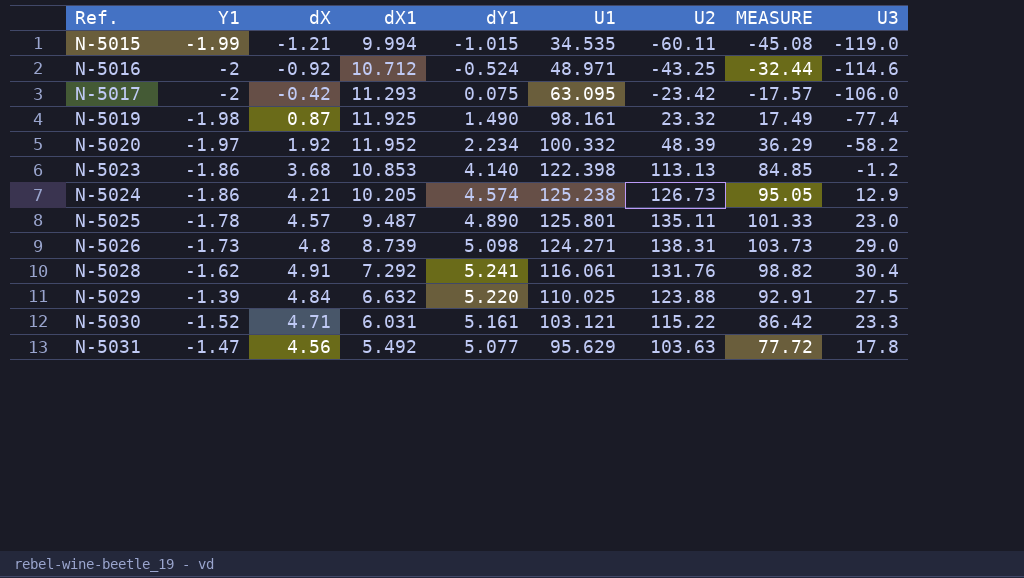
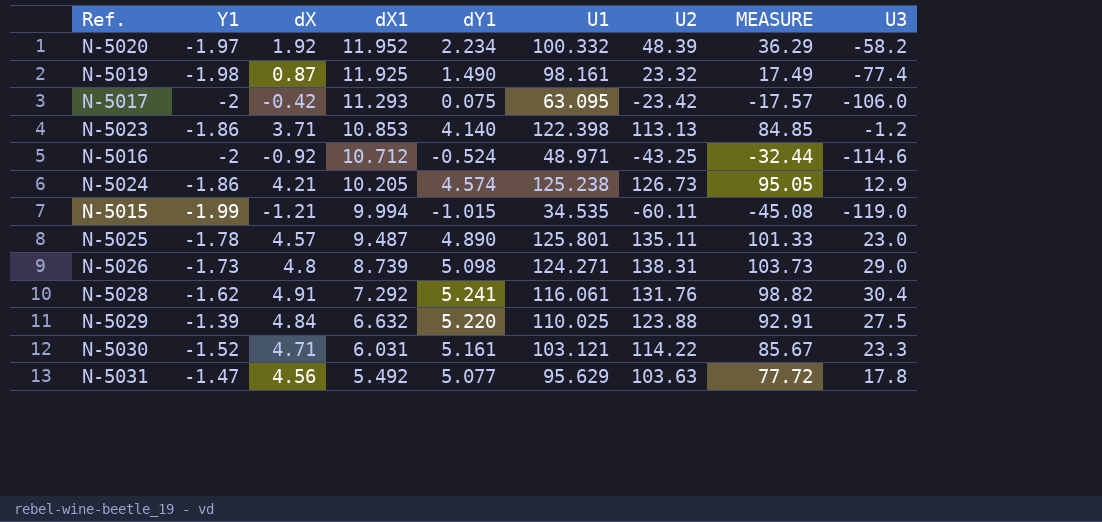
row order: Ref. ascending -> dX1 descending
N-5023 | dX: 3.68 -> 3.71
N-5030 | U2: 115.22 -> 114.22
N-5030 | MEASURE: 86.42 -> 85.67

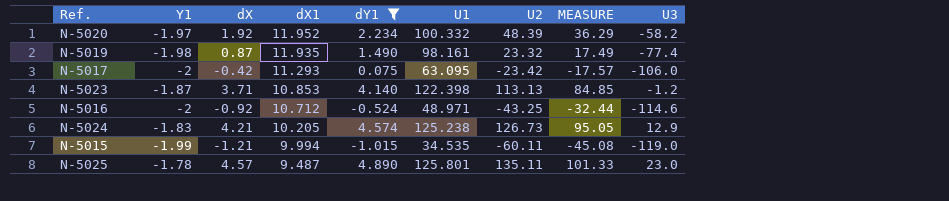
filter: none -> dY1 <= 4.890
N-5019 | dX1: 11.925 -> 11.935
N-5023 | Y1: -1.86 -> -1.87
N-5024 | Y1: -1.86 -> -1.83

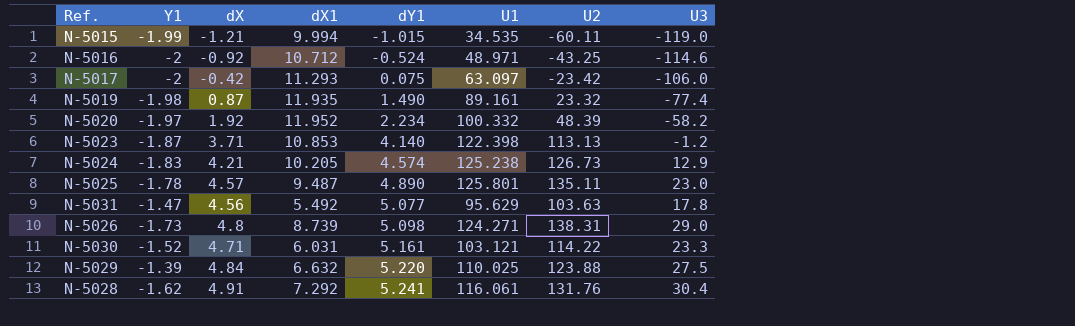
filter: dY1 <= 4.890 -> none
row order: dX1 descending -> dY1 ascending
column MEASURE | formula: [U2] * 0.75 -> none
N-5017 | U1: 63.095 -> 63.097
N-5019 | U1: 98.161 -> 89.161

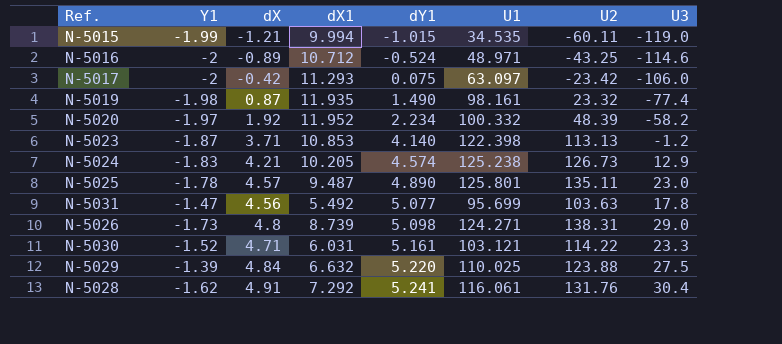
N-5016 | dX: -0.92 -> -0.89
N-5019 | U1: 89.161 -> 98.161
N-5031 | U1: 95.629 -> 95.699

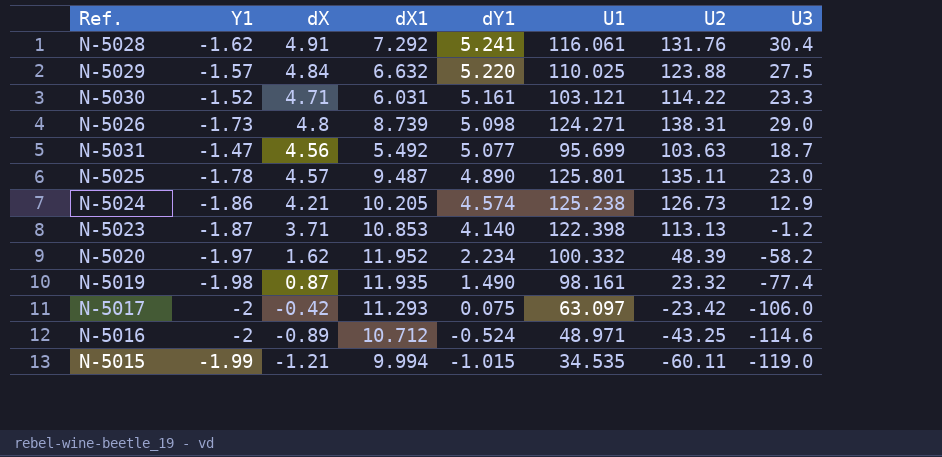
row order: dY1 ascending -> dY1 descending
N-5029 | Y1: -1.39 -> -1.57
N-5031 | U3: 17.8 -> 18.7
N-5024 | Y1: -1.83 -> -1.86
N-5020 | dX: 1.92 -> 1.62

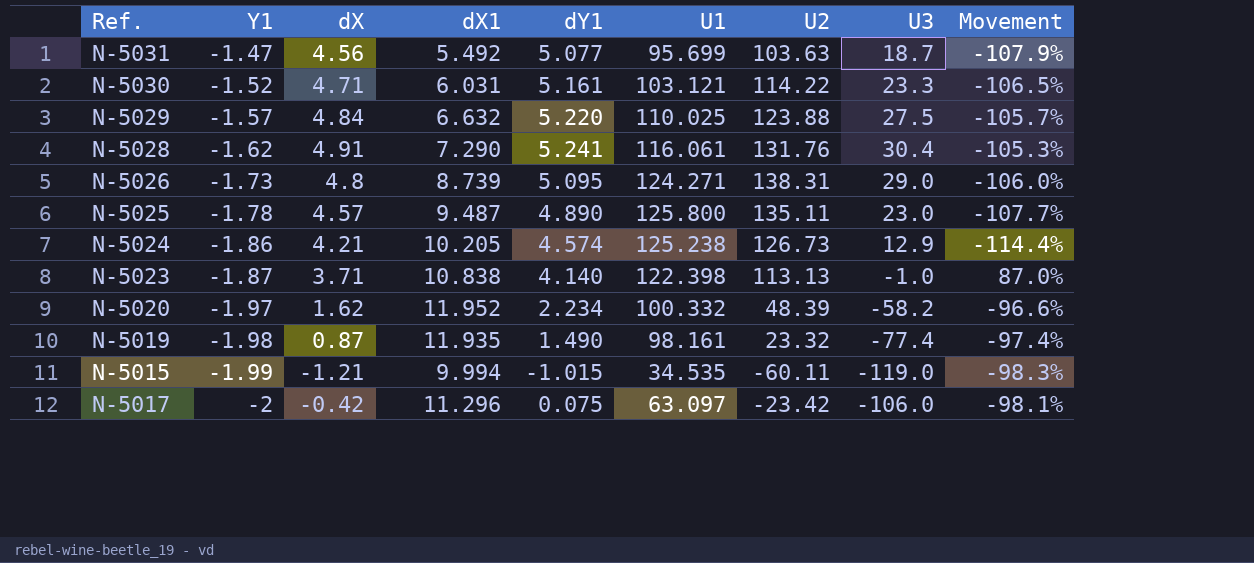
row order: dY1 descending -> Y1 descending
column Movement | formula: none -> ([Y1] - [U3]) / [U3]
row N-5016: -2 | -0.89 | 10.712 | -0.524 | 48.971 | -43.25 | -114.6 -> none
N-5028 | dX1: 7.292 -> 7.290
N-5026 | dY1: 5.098 -> 5.095
N-5025 | U1: 125.801 -> 125.800
N-5023 | dX1: 10.853 -> 10.838
N-5023 | U3: -1.2 -> -1.0
N-5017 | dX1: 11.293 -> 11.296

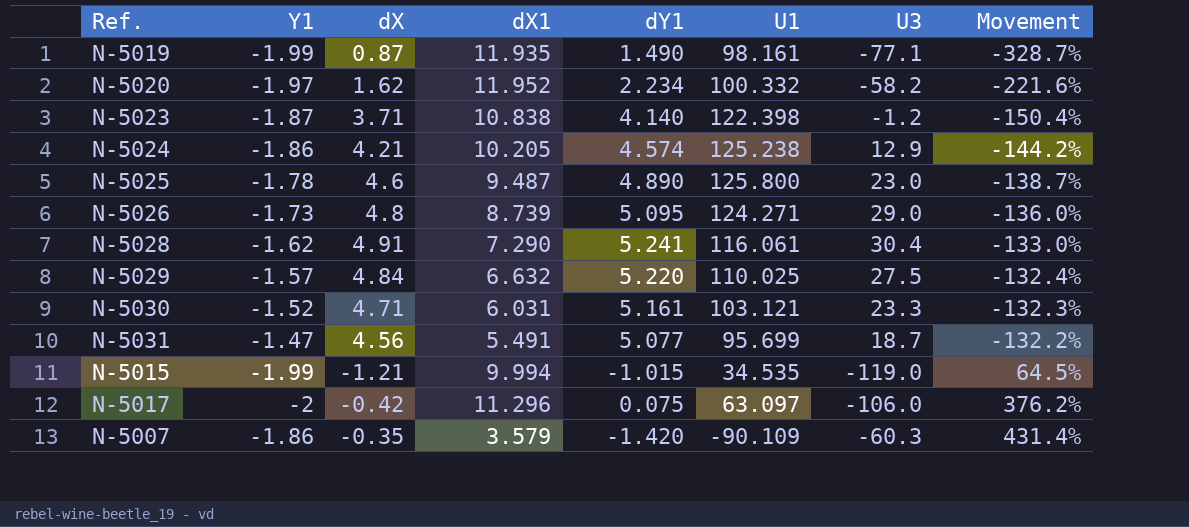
row order: Y1 descending -> Movement ascending
column U2 | position: 7 -> none
column Movement | formula: ([Y1] - [U3]) / [U3] -> ([Y1] - [dX]) / [dX]
N-5019 | Y1: -1.98 -> -1.99
N-5019 | U3: -77.4 -> -77.1
N-5023 | U3: -1.0 -> -1.2
N-5025 | dX: 4.57 -> 4.6
N-5031 | dX1: 5.492 -> 5.491
row N-5007: none -> -1.86 | -0.35 | 3.579 | -1.420 | -90.109 | -60.3 | 431.4%

